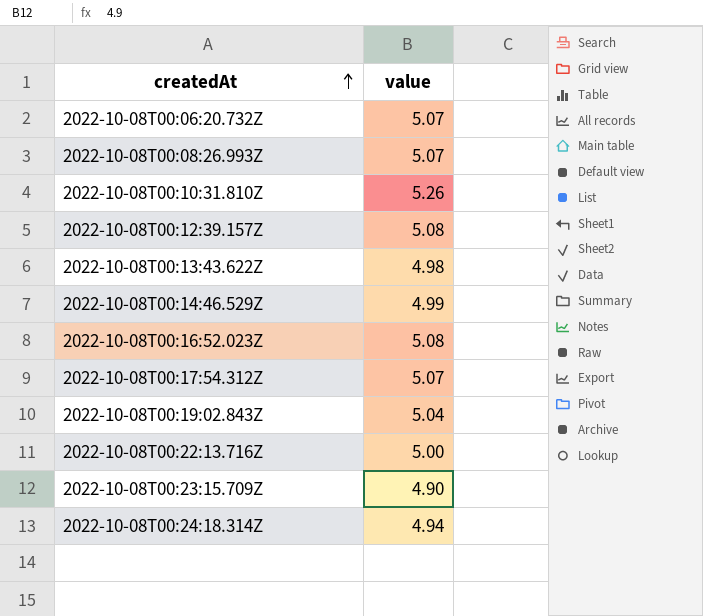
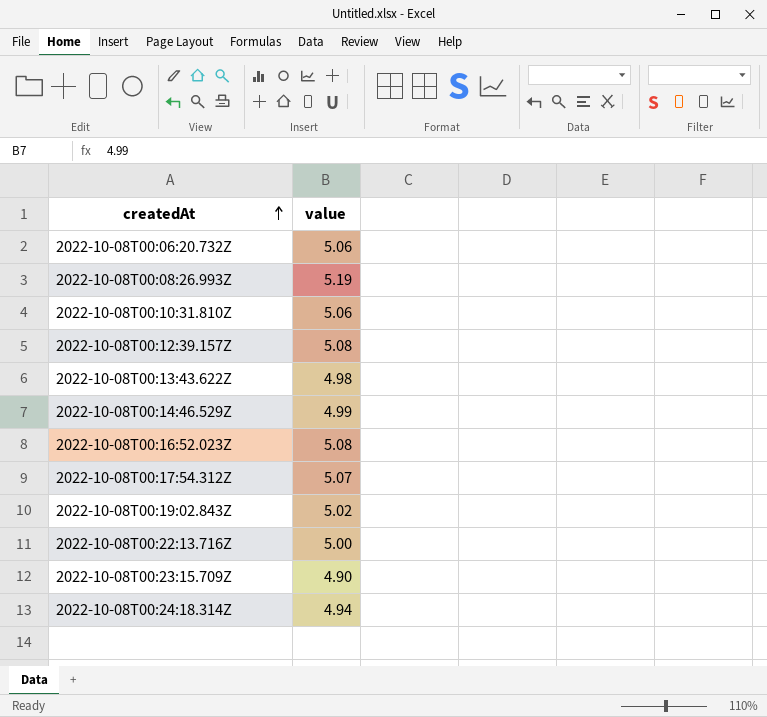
2022-10-08T00:06:20.732Z | value: 5.07 -> 5.06
2022-10-08T00:08:26.993Z | value: 5.07 -> 5.19
2022-10-08T00:10:31.810Z | value: 5.26 -> 5.06
2022-10-08T00:19:02.843Z | value: 5.04 -> 5.02

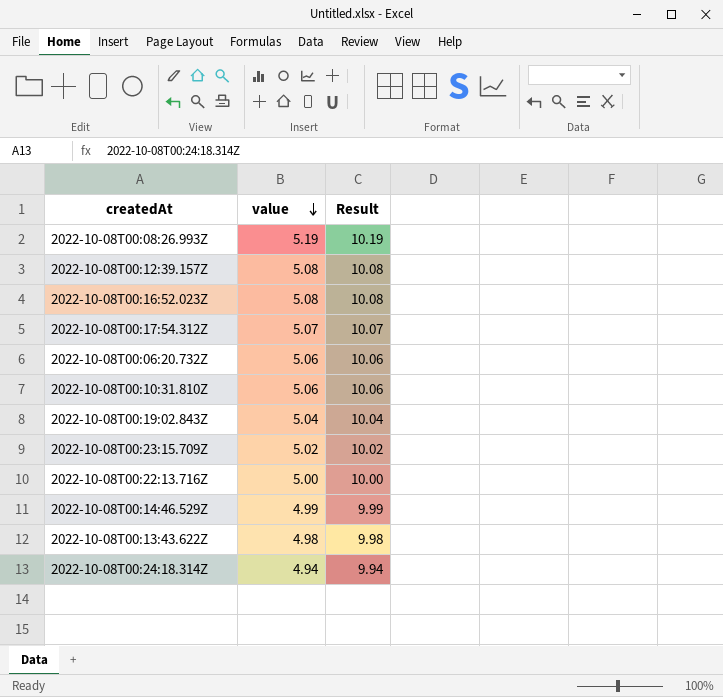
row order: createdAt ascending -> value descending
column Result | formula: none -> [value] + 5
2022-10-08T00:19:02.843Z | value: 5.02 -> 5.04
2022-10-08T00:23:15.709Z | value: 4.90 -> 5.02

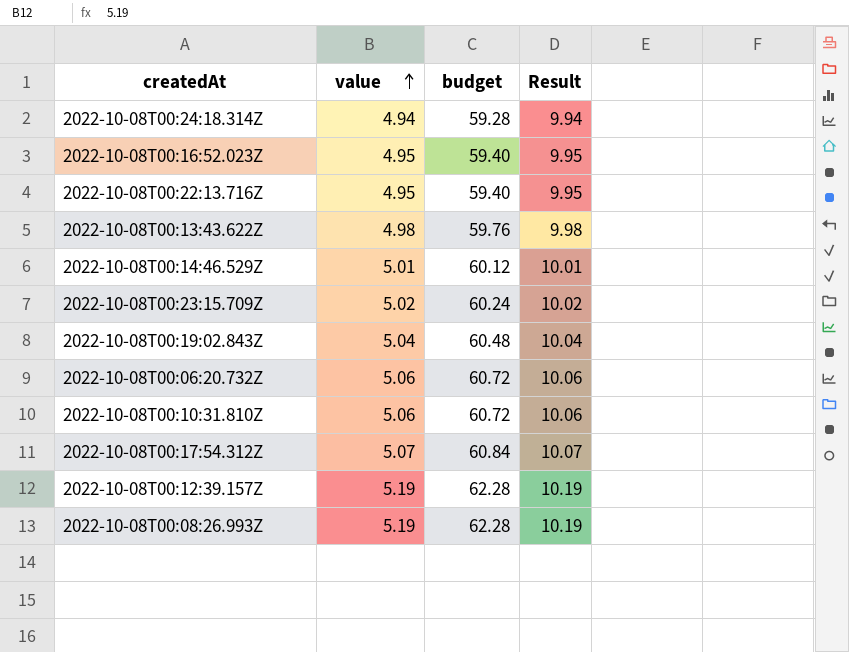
row order: value descending -> value ascending
column budget | formula: none -> [value] * 12
2022-10-08T00:16:52.023Z | value: 5.08 -> 4.95
2022-10-08T00:16:52.023Z | Result: 10.08 -> 9.95
2022-10-08T00:22:13.716Z | value: 5.00 -> 4.95
2022-10-08T00:22:13.716Z | Result: 10.00 -> 9.95
2022-10-08T00:14:46.529Z | value: 4.99 -> 5.01
2022-10-08T00:14:46.529Z | Result: 9.99 -> 10.01
2022-10-08T00:12:39.157Z | value: 5.08 -> 5.19
2022-10-08T00:12:39.157Z | Result: 10.08 -> 10.19

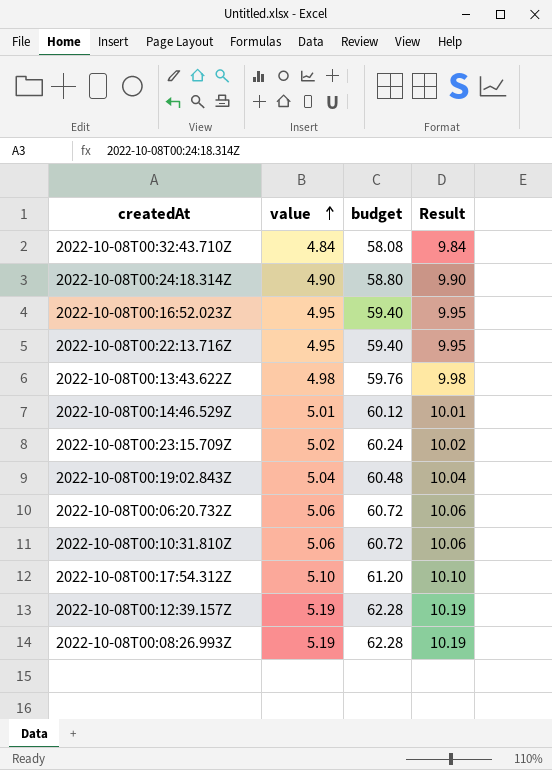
row 2022-10-08T00:32:43.710Z: none -> 4.84 | 58.08 | 9.84
2022-10-08T00:24:18.314Z | value: 4.94 -> 4.90
2022-10-08T00:24:18.314Z | budget: 59.28 -> 58.80
2022-10-08T00:24:18.314Z | Result: 9.94 -> 9.90
2022-10-08T00:17:54.312Z | value: 5.07 -> 5.10
2022-10-08T00:17:54.312Z | budget: 60.84 -> 61.20
2022-10-08T00:17:54.312Z | Result: 10.07 -> 10.10

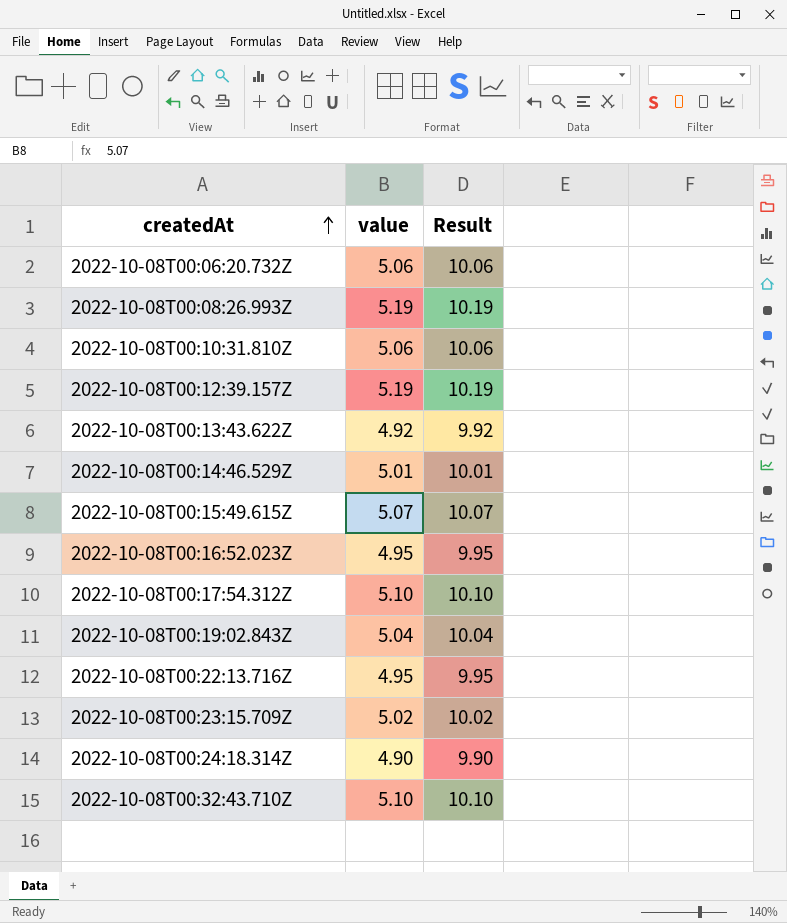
row order: value ascending -> createdAt ascending
column budget | formula: [value] * 12 -> none
2022-10-08T00:13:43.622Z | value: 4.98 -> 4.92
2022-10-08T00:13:43.622Z | Result: 9.98 -> 9.92
row 2022-10-08T00:15:49.615Z: none -> 5.07 | 10.07
2022-10-08T00:32:43.710Z | value: 4.84 -> 5.10
2022-10-08T00:32:43.710Z | Result: 9.84 -> 10.10

